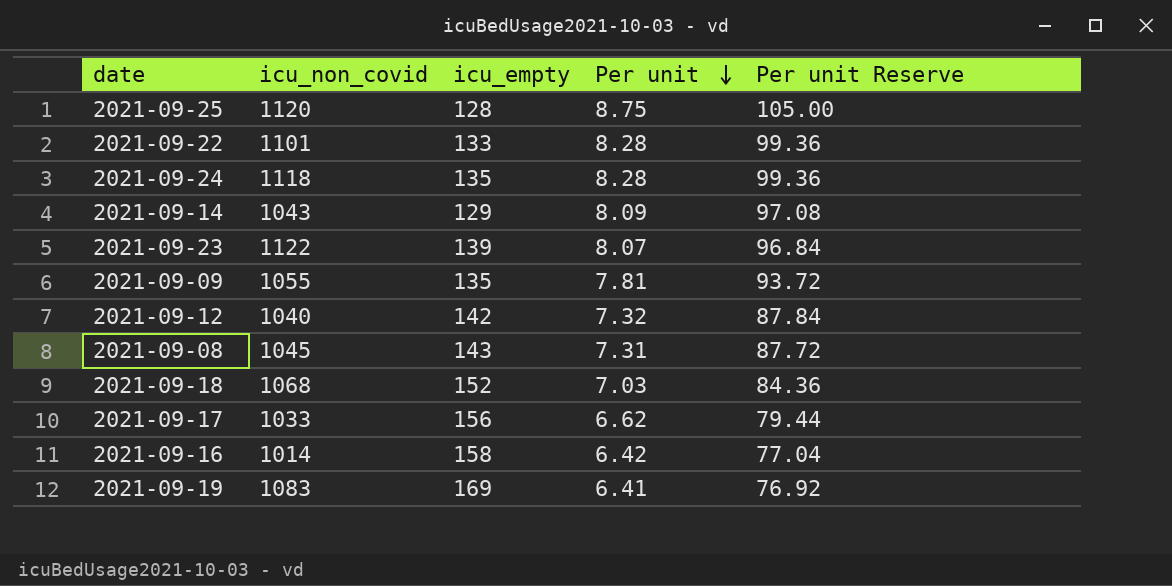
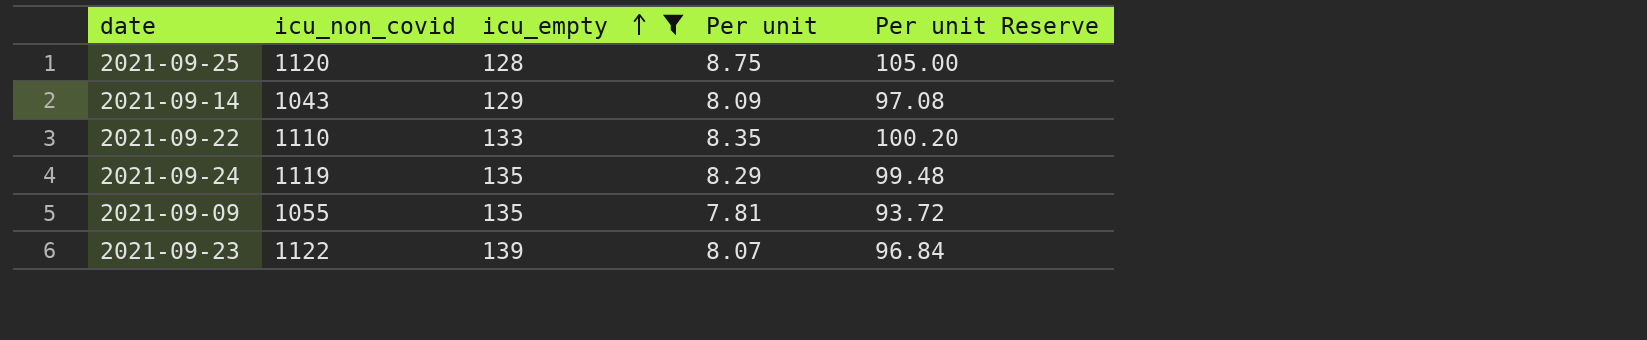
filter: none -> icu_empty <= 139
row order: Per unit descending -> icu_empty ascending
2021-09-22 | icu_non_covid: 1101 -> 1110
2021-09-22 | Per unit: 8.28 -> 8.35
2021-09-22 | Per unit Reserve: 99.36 -> 100.20
2021-09-24 | icu_non_covid: 1118 -> 1119
2021-09-24 | Per unit: 8.28 -> 8.29
2021-09-24 | Per unit Reserve: 99.36 -> 99.48

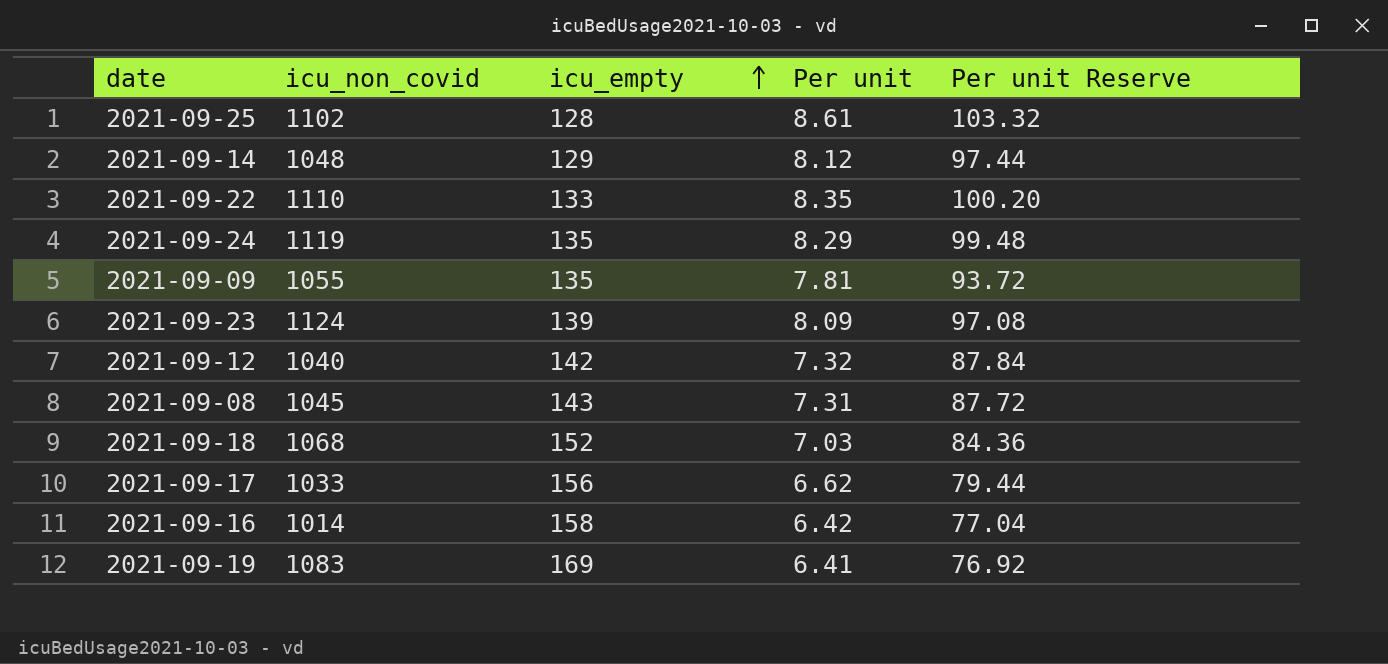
filter: icu_empty <= 139 -> none
2021-09-25 | icu_non_covid: 1120 -> 1102
2021-09-25 | Per unit: 8.75 -> 8.61
2021-09-25 | Per unit Reserve: 105.00 -> 103.32
2021-09-14 | icu_non_covid: 1043 -> 1048
2021-09-14 | Per unit: 8.09 -> 8.12
2021-09-14 | Per unit Reserve: 97.08 -> 97.44
2021-09-23 | icu_non_covid: 1122 -> 1124
2021-09-23 | Per unit: 8.07 -> 8.09
2021-09-23 | Per unit Reserve: 96.84 -> 97.08

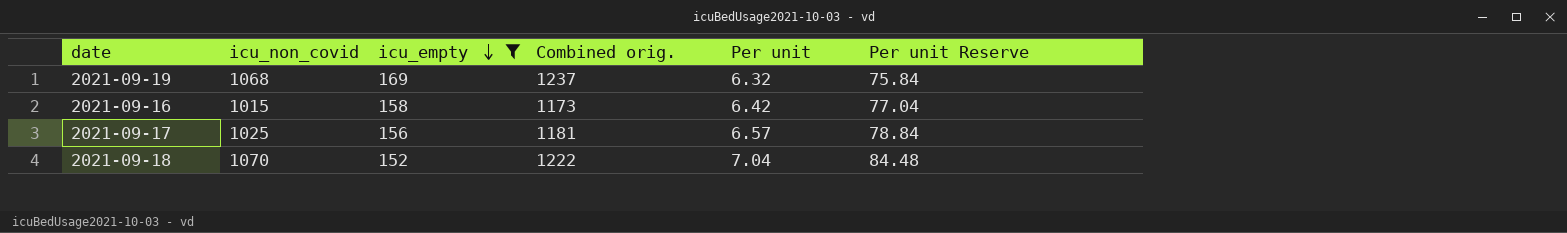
filter: none -> icu_empty >= 152
row order: icu_empty ascending -> icu_empty descending
column Combined orig. | formula: none -> [icu_non_covid] + [icu_empty]
2021-09-19 | icu_non_covid: 1083 -> 1068
2021-09-19 | Per unit: 6.41 -> 6.32
2021-09-19 | Per unit Reserve: 76.92 -> 75.84
2021-09-16 | icu_non_covid: 1014 -> 1015
2021-09-17 | icu_non_covid: 1033 -> 1025
2021-09-17 | Per unit: 6.62 -> 6.57
2021-09-17 | Per unit Reserve: 79.44 -> 78.84
2021-09-18 | icu_non_covid: 1068 -> 1070
2021-09-18 | Per unit: 7.03 -> 7.04
2021-09-18 | Per unit Reserve: 84.36 -> 84.48

